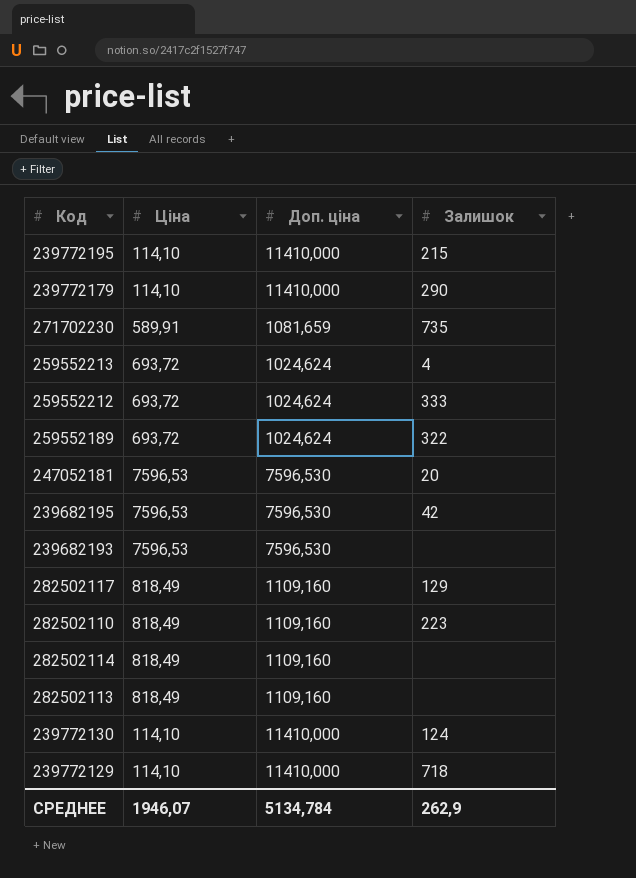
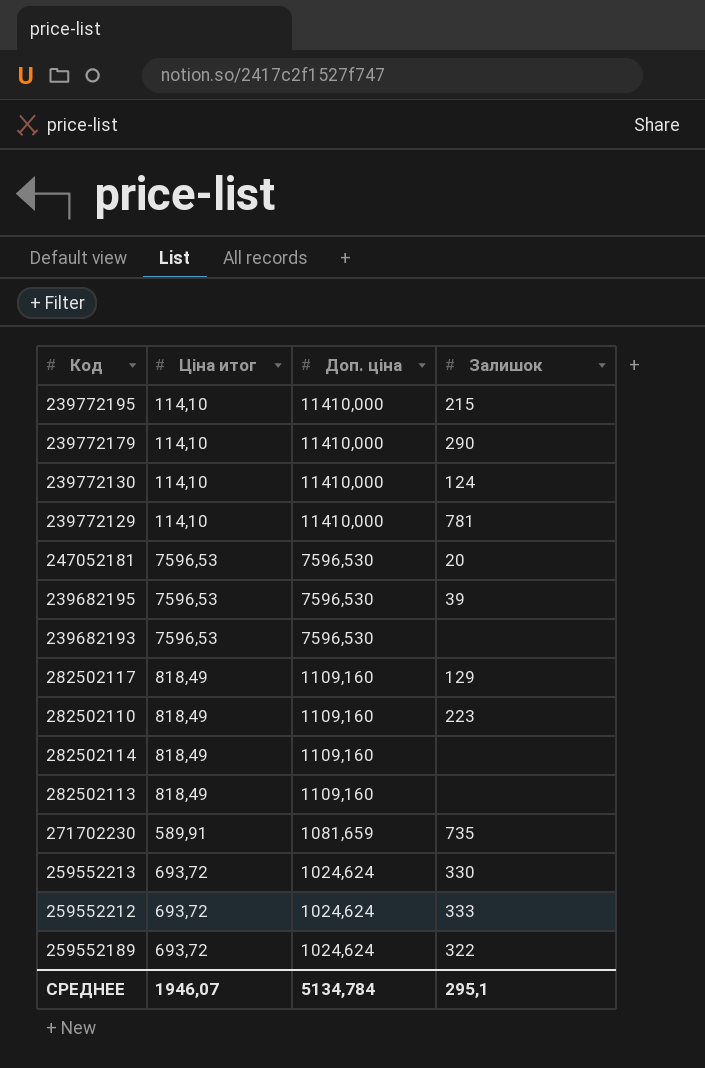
row order: none -> Доп. ціна descending
column name: Ціна -> Ціна итог
239772129 | Залишок: 718 -> 781
239682195 | Залишок: 42 -> 39
259552213 | Залишок: 4 -> 330
СРЕДНЕЕ | Залишок: 262,9 -> 295,1

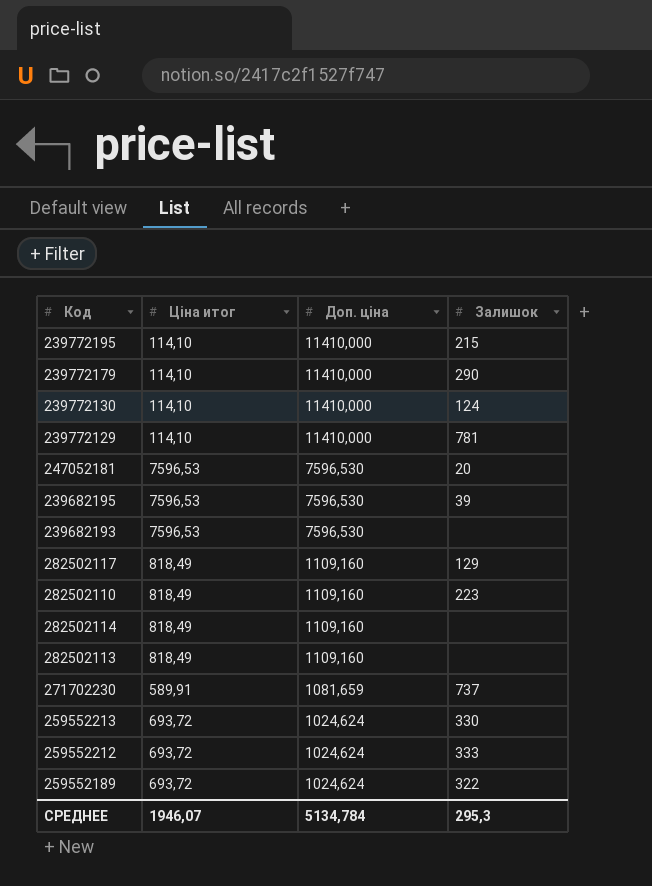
271702230 | Залишок: 735 -> 737
СРЕДНЕЕ | Залишок: 295,1 -> 295,3

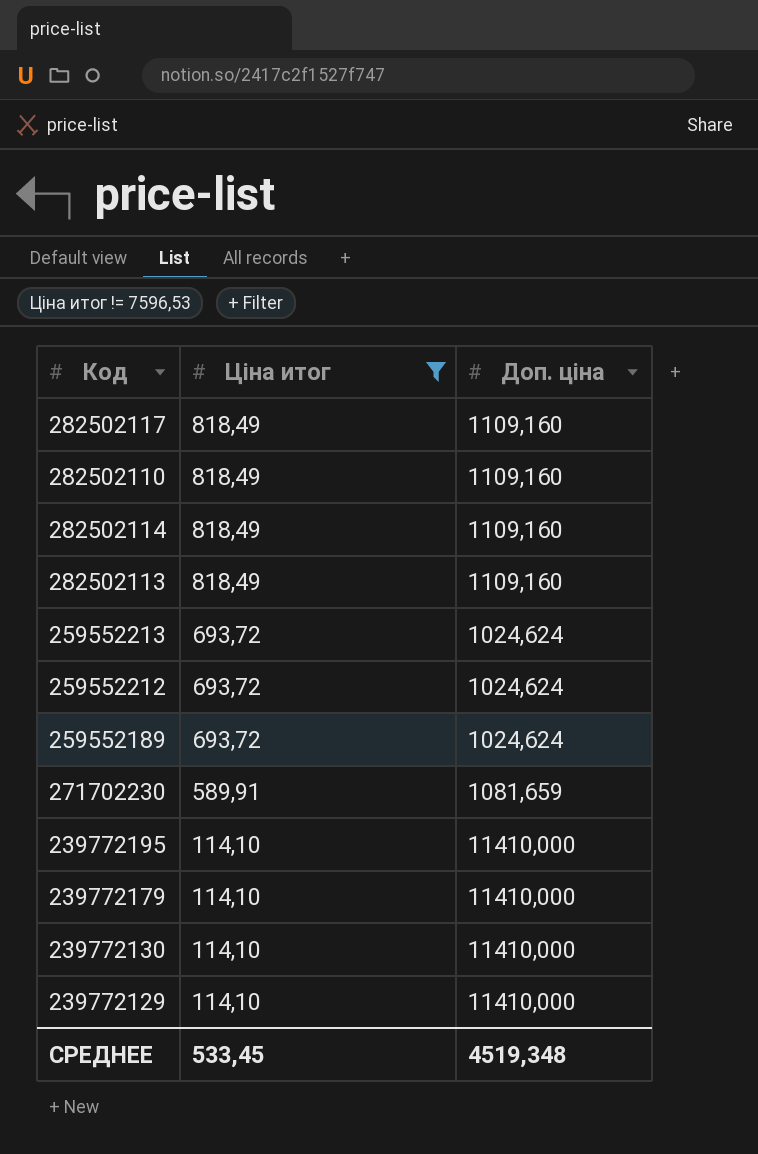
filter: none -> Ціна итог != 7596,53
row order: Доп. ціна descending -> Ціна итог descending
column Залишок | position: 4 -> none
СРЕДНЕЕ | Ціна итог: 1946,07 -> 533,45
СРЕДНЕЕ | Доп. ціна: 5134,784 -> 4519,348

